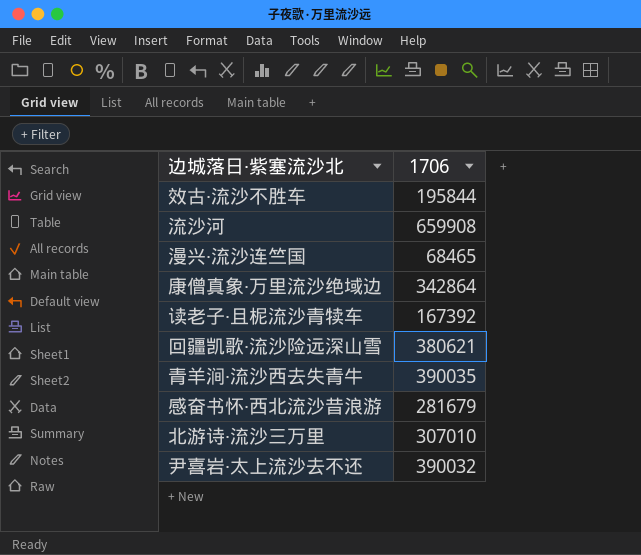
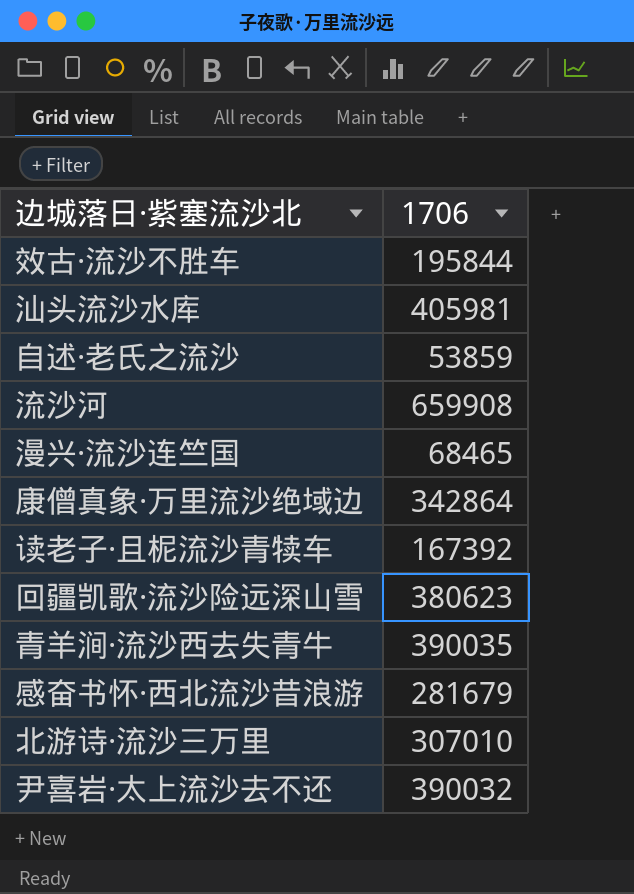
row 汕头流沙水库: none -> 405981
row 自述·老氏之流沙: none -> 53859
回疆凯歌·流沙险远深山雪 | 1706: 380621 -> 380623

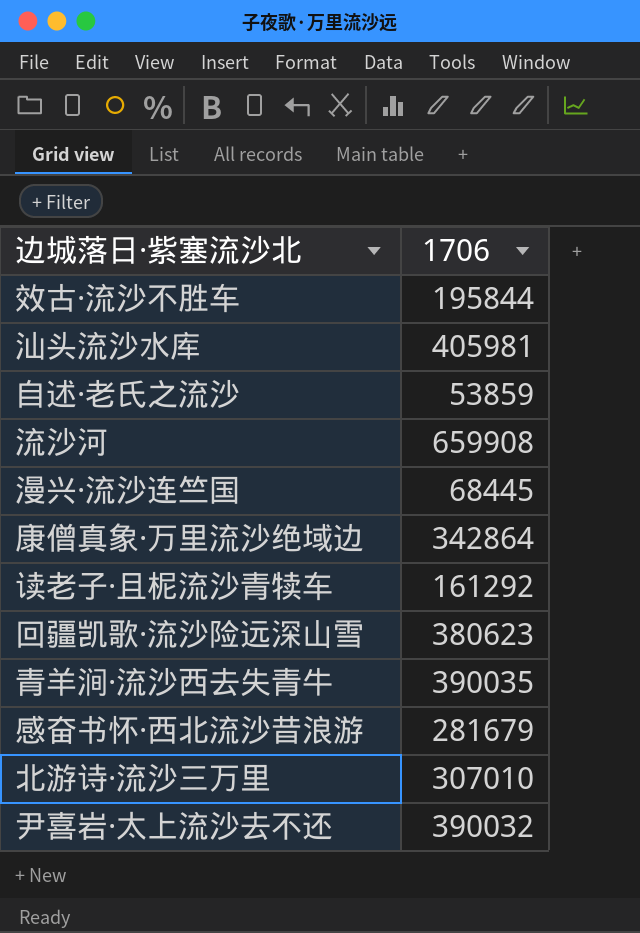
漫兴·流沙连竺国 | 1706: 68465 -> 68445
读老子·且柅流沙青犊车 | 1706: 167392 -> 161292

